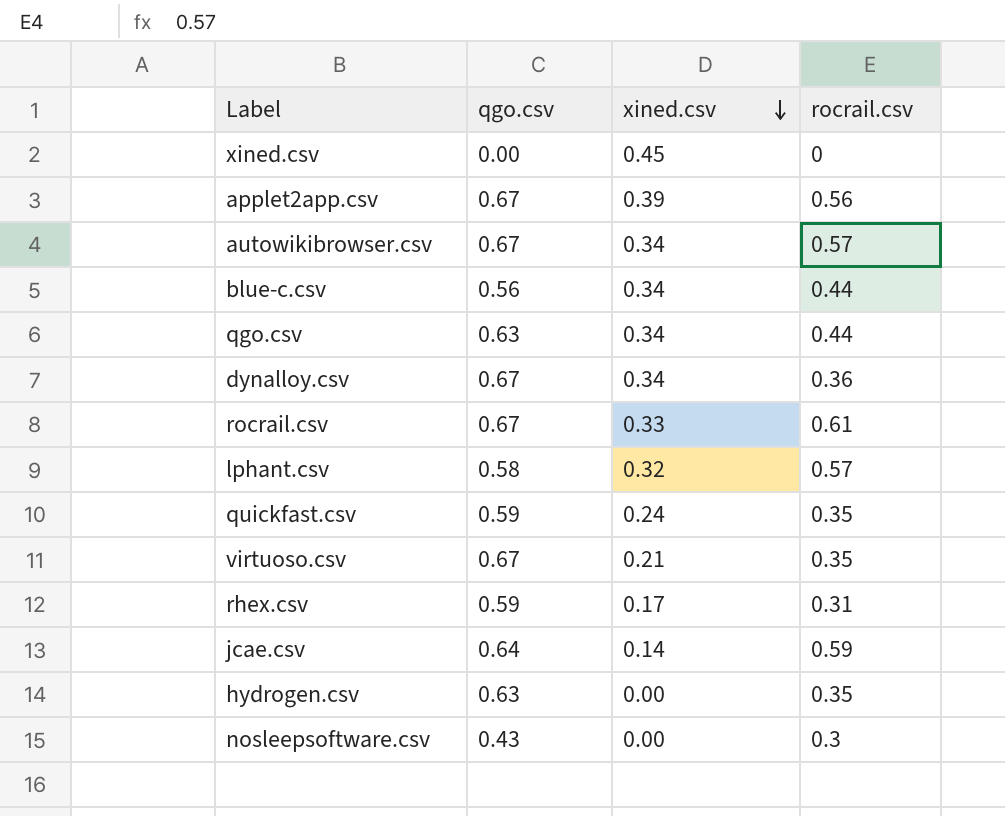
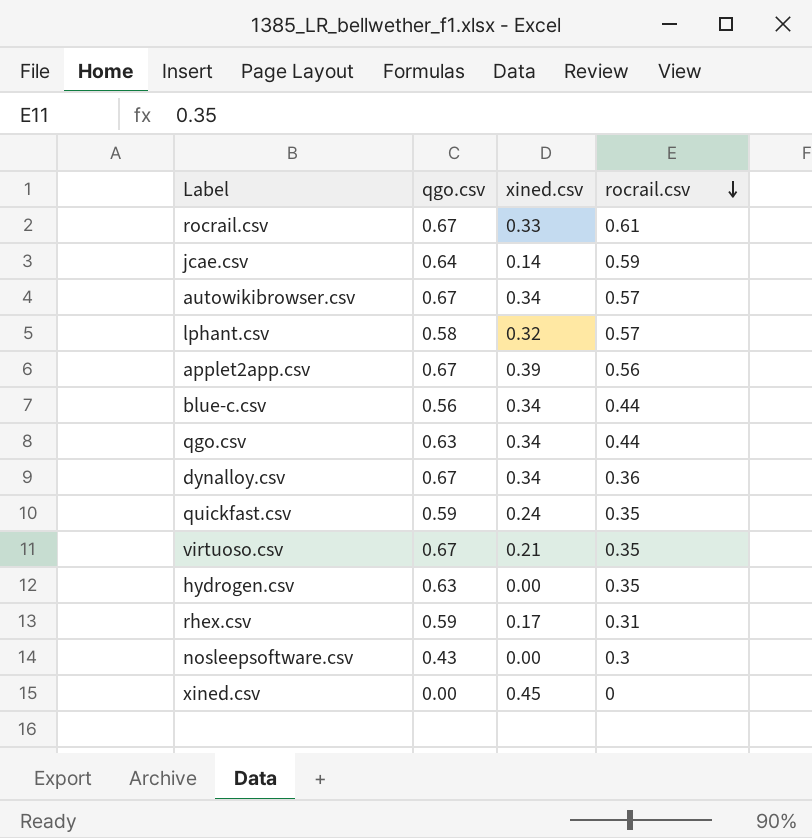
row order: xined.csv descending -> rocrail.csv descending

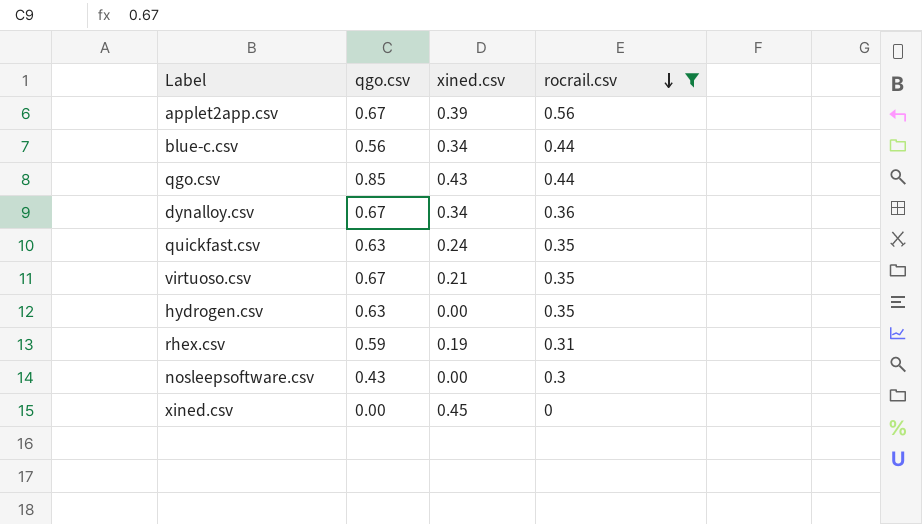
filter: none -> rocrail.csv <= 0.56
qgo.csv | qgo.csv: 0.63 -> 0.85
qgo.csv | xined.csv: 0.34 -> 0.43
quickfast.csv | qgo.csv: 0.59 -> 0.63
rhex.csv | xined.csv: 0.17 -> 0.19

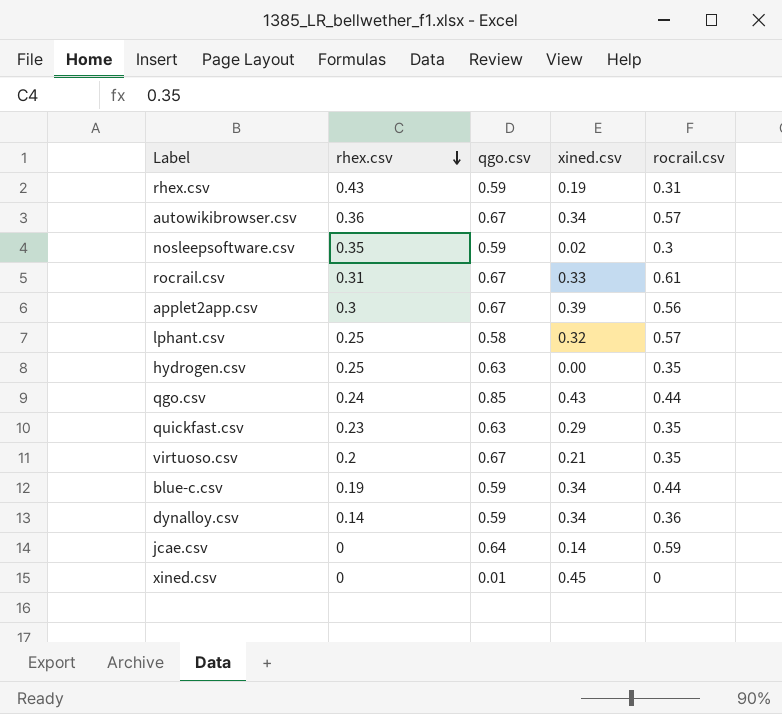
filter: rocrail.csv <= 0.56 -> none
row order: rocrail.csv descending -> rhex.csv descending
column rhex.csv | position: none -> 2
nosleepsoftware.csv | qgo.csv: 0.43 -> 0.59
nosleepsoftware.csv | xined.csv: 0.00 -> 0.02
quickfast.csv | xined.csv: 0.24 -> 0.29
blue-c.csv | qgo.csv: 0.56 -> 0.59
dynalloy.csv | qgo.csv: 0.67 -> 0.59
xined.csv | qgo.csv: 0.00 -> 0.01

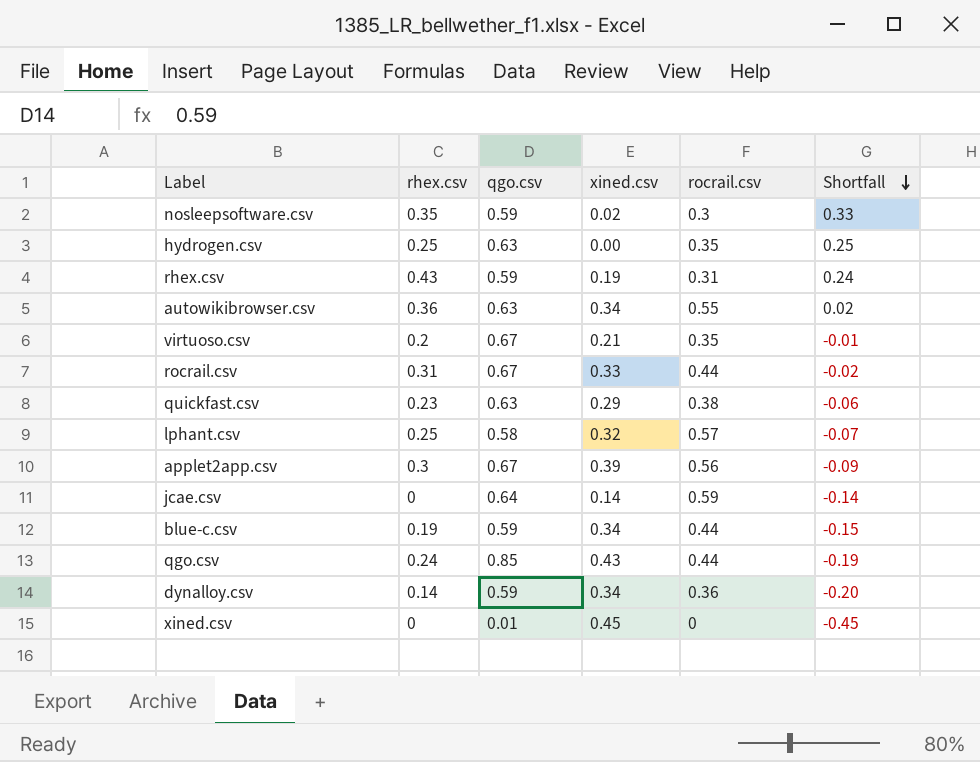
row order: rhex.csv descending -> Shortfall descending
column Shortfall | formula: none -> [rhex.csv] - [xined.csv]
autowikibrowser.csv | qgo.csv: 0.67 -> 0.63
autowikibrowser.csv | rocrail.csv: 0.57 -> 0.55
rocrail.csv | rocrail.csv: 0.61 -> 0.44
quickfast.csv | rocrail.csv: 0.35 -> 0.38

